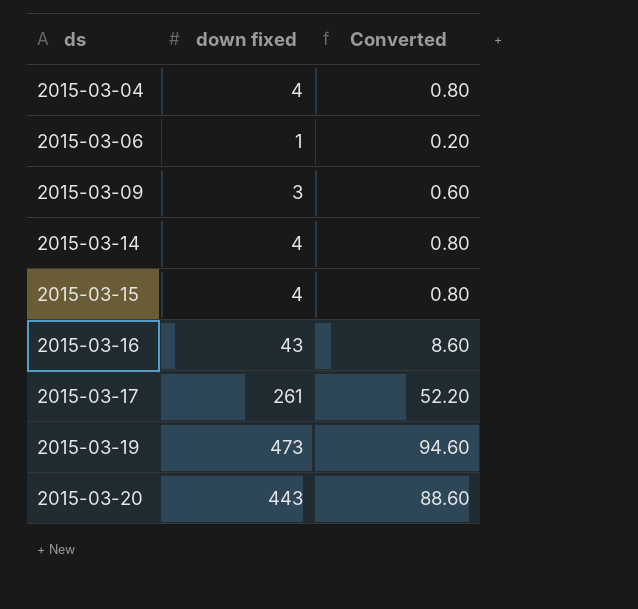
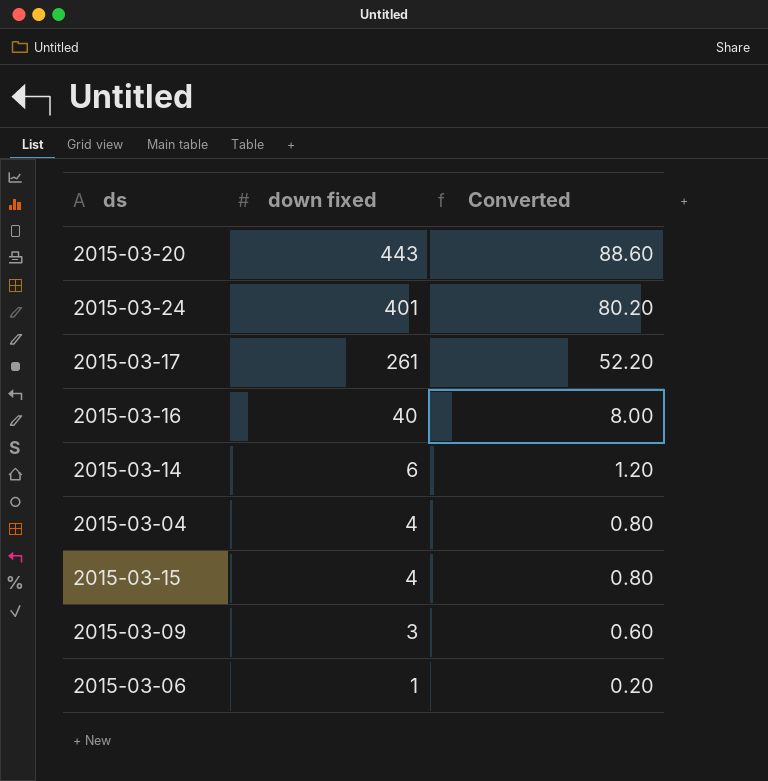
row order: ds ascending -> down fixed descending
row 2015-03-19: 473 | 94.60 -> none
row 2015-03-24: none -> 401 | 80.20
2015-03-16 | down fixed: 43 -> 40
2015-03-16 | Converted: 8.60 -> 8.00
2015-03-14 | down fixed: 4 -> 6
2015-03-14 | Converted: 0.80 -> 1.20

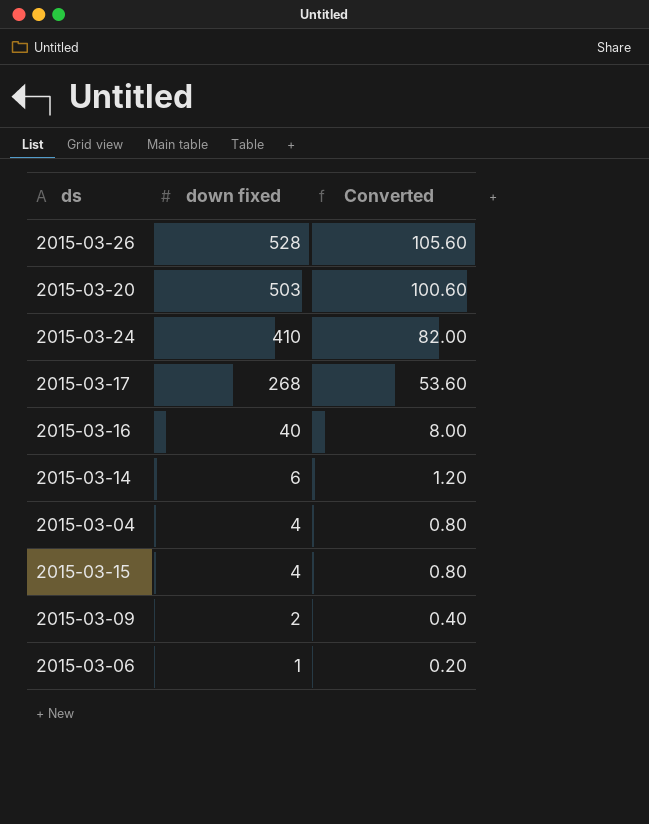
row 2015-03-26: none -> 528 | 105.60
2015-03-20 | down fixed: 443 -> 503
2015-03-20 | Converted: 88.60 -> 100.60
2015-03-24 | down fixed: 401 -> 410
2015-03-24 | Converted: 80.20 -> 82.00
2015-03-17 | down fixed: 261 -> 268
2015-03-17 | Converted: 52.20 -> 53.60
2015-03-09 | down fixed: 3 -> 2
2015-03-09 | Converted: 0.60 -> 0.40

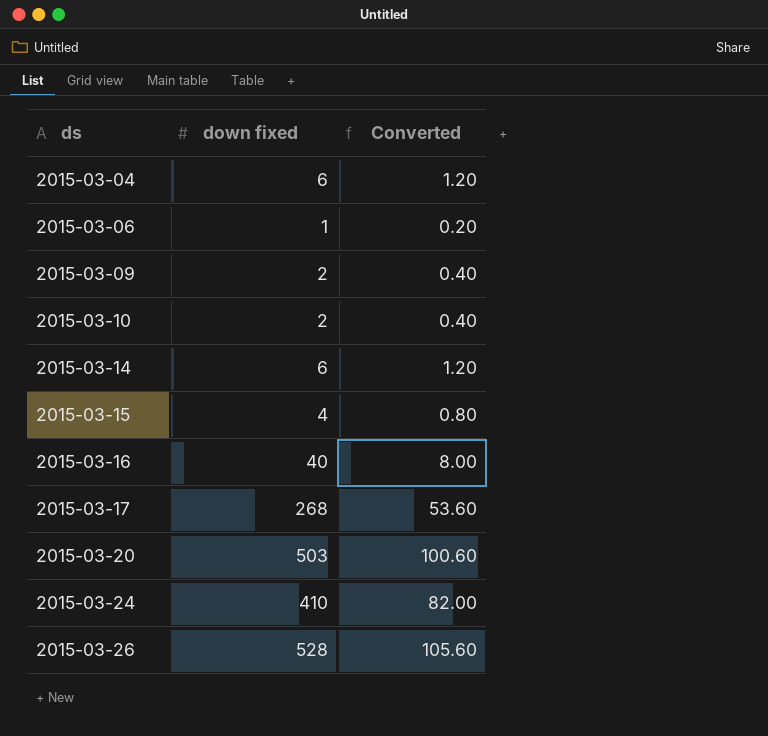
row order: down fixed descending -> ds ascending
2015-03-04 | down fixed: 4 -> 6
2015-03-04 | Converted: 0.80 -> 1.20
row 2015-03-10: none -> 2 | 0.40

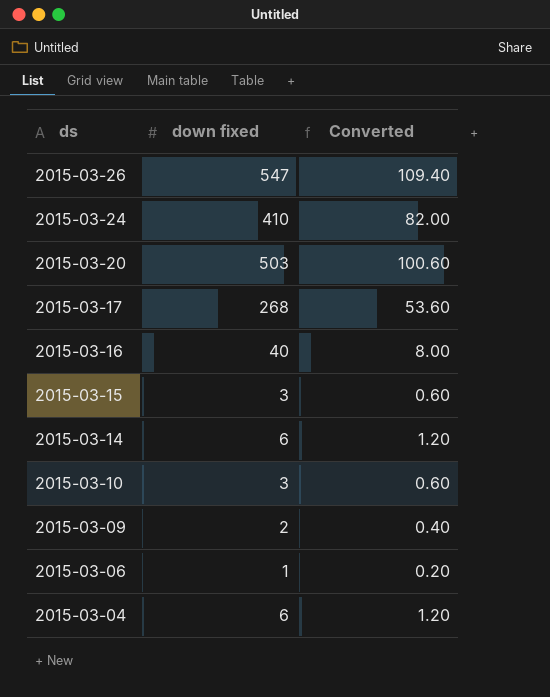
row order: ds ascending -> ds descending
2015-03-26 | down fixed: 528 -> 547
2015-03-26 | Converted: 105.60 -> 109.40
2015-03-15 | down fixed: 4 -> 3
2015-03-15 | Converted: 0.80 -> 0.60
2015-03-10 | down fixed: 2 -> 3
2015-03-10 | Converted: 0.40 -> 0.60

